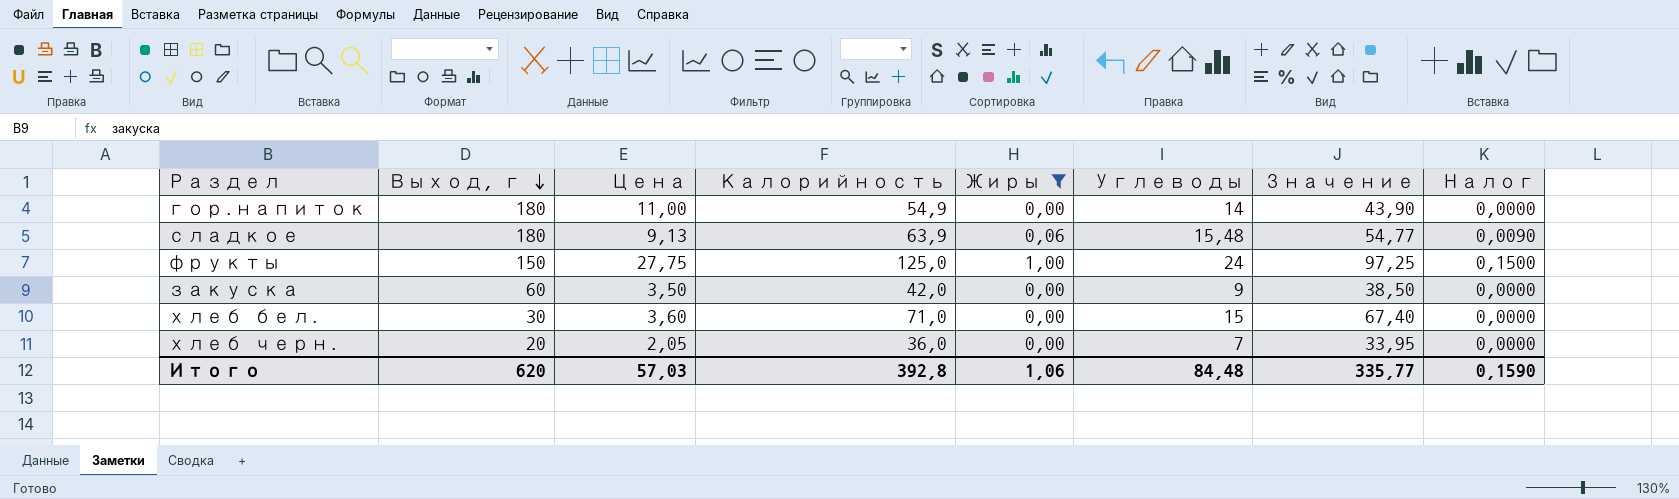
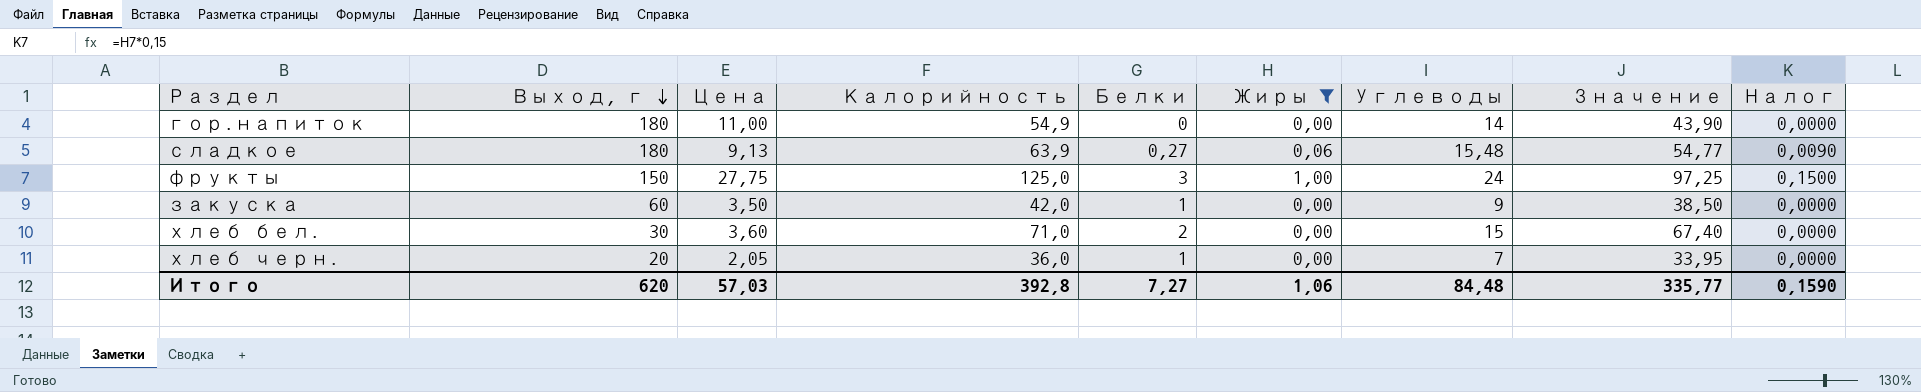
column Белки | position: none -> 5

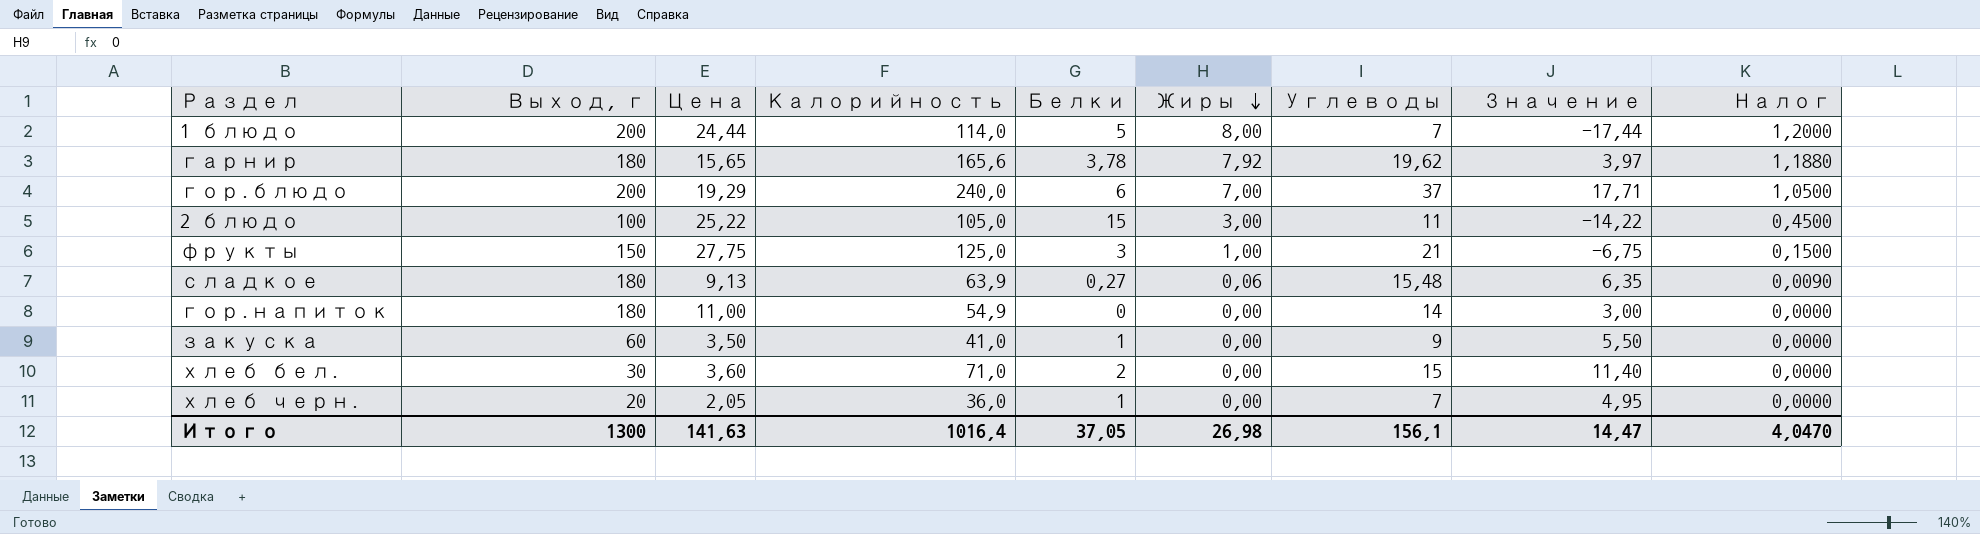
filter: Жиры <= 1,00 -> none
row order: Выход, г descending -> Жиры descending
column Значение | formula: [Калорийность] - [Цена] -> [Углеводы] - [Цена]
фрукты | Углеводы: 24 -> 21
закуска | Калорийность: 42,0 -> 41,0
Итого | Выход, г: 620 -> 1300
Итого | Цена: 57,03 -> 141,63
Итого | Калорийность: 392,8 -> 1016,4
Итого | Белки: 7,27 -> 37,05
Итого | Жиры: 1,06 -> 26,98
Итого | Углеводы: 84,48 -> 156,1
Итого | Значение: 335,77 -> 14,47
Итого | Налог: 0,1590 -> 4,0470

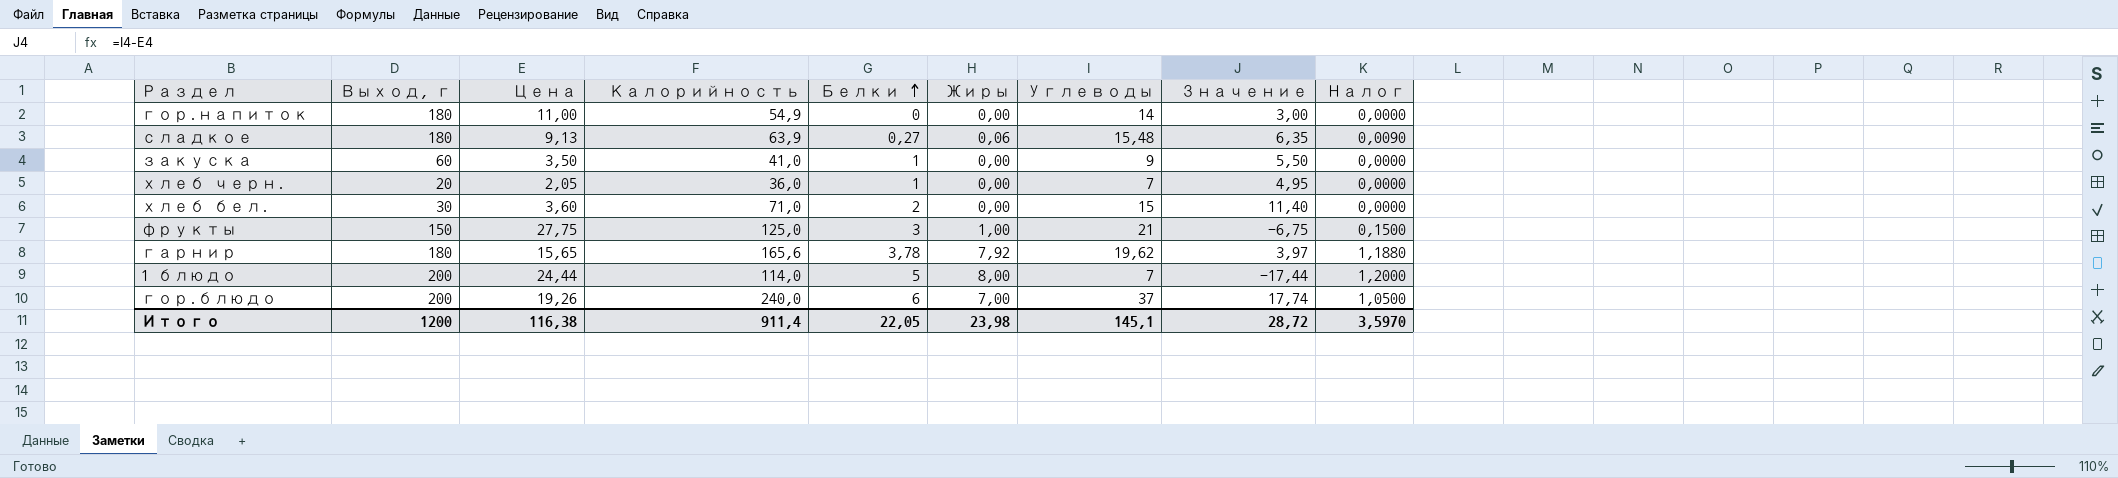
row order: Жиры descending -> Белки ascending
row 2 блюдо: 100 | 25,22 | 105,0 | 15 | 3,00 | 11 | -14,22 | 0,4500 -> none
гор.блюдо | Цена: 19,29 -> 19,26
гор.блюдо | Значение: 17,71 -> 17,74
Итого | Выход, г: 1300 -> 1200
Итого | Цена: 141,63 -> 116,38
Итого | Калорийность: 1016,4 -> 911,4
Итого | Белки: 37,05 -> 22,05
Итого | Жиры: 26,98 -> 23,98
Итого | Углеводы: 156,1 -> 145,1
Итого | Значение: 14,47 -> 28,72
Итого | Налог: 4,0470 -> 3,5970

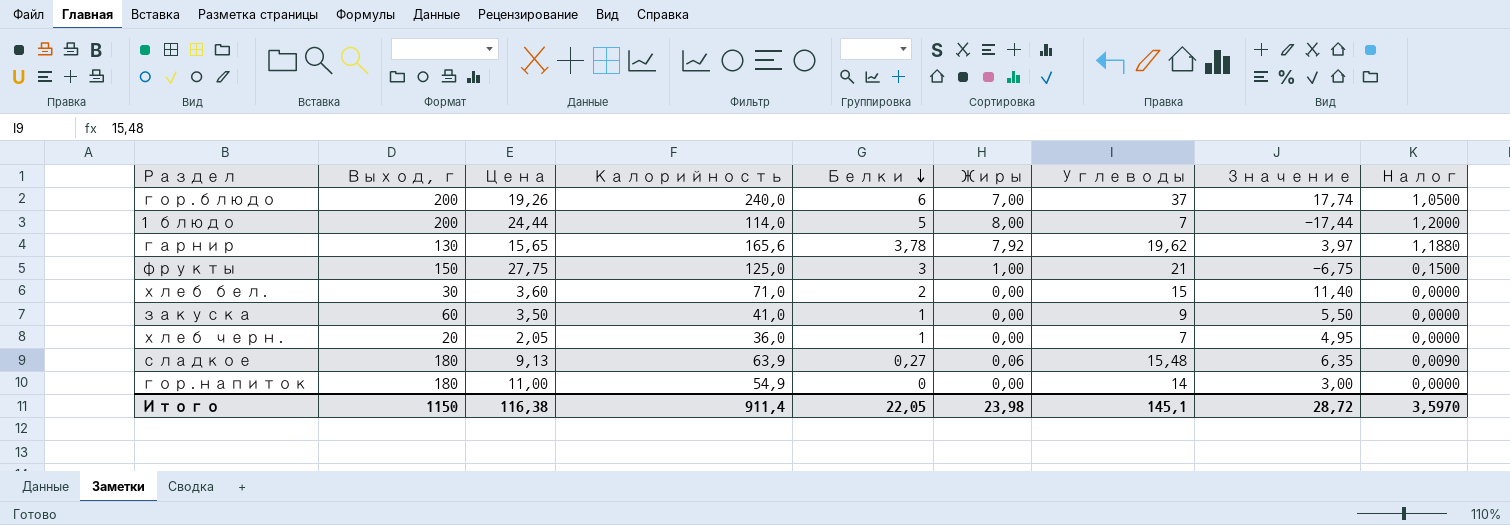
row order: Белки ascending -> Белки descending
гарнир | Выход, г: 180 -> 130
Итого | Выход, г: 1200 -> 1150

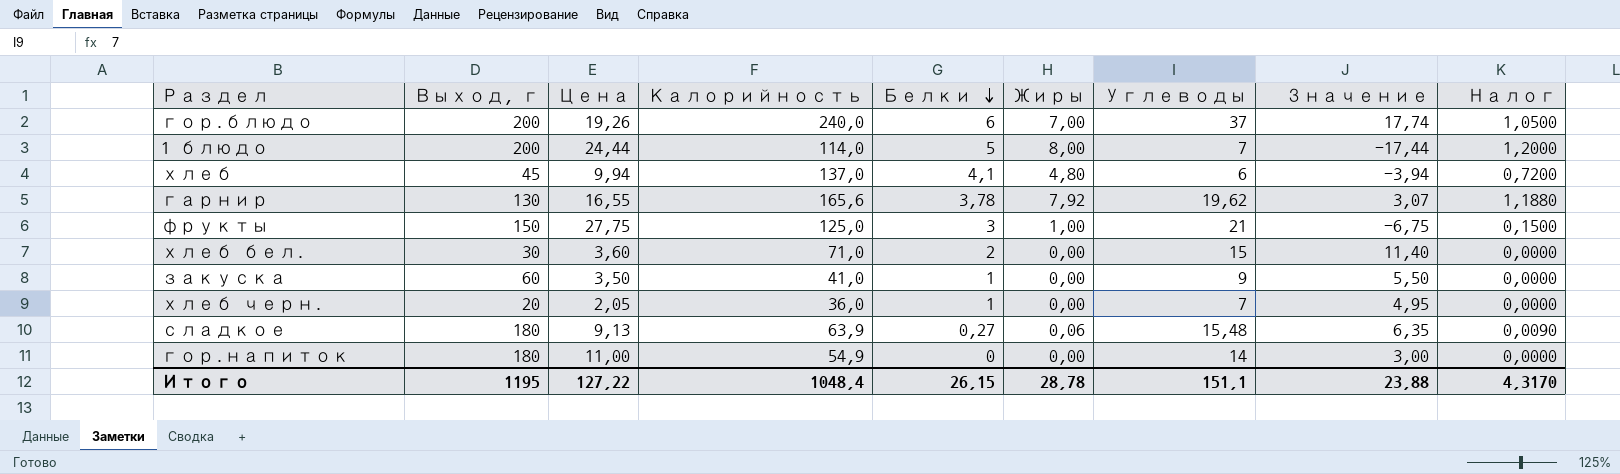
row хлеб: none -> 45 | 9,94 | 137,0 | 4,1 | 4,80 | 6 | -3,94 | 0,7200
гарнир | Цена: 15,65 -> 16,55
гарнир | Значение: 3,97 -> 3,07
Итого | Выход, г: 1150 -> 1195
Итого | Цена: 116,38 -> 127,22
Итого | Калорийность: 911,4 -> 1048,4
Итого | Белки: 22,05 -> 26,15
Итого | Жиры: 23,98 -> 28,78
Итого | Углеводы: 145,1 -> 151,1
Итого | Значение: 28,72 -> 23,88
Итого | Налог: 3,5970 -> 4,3170

